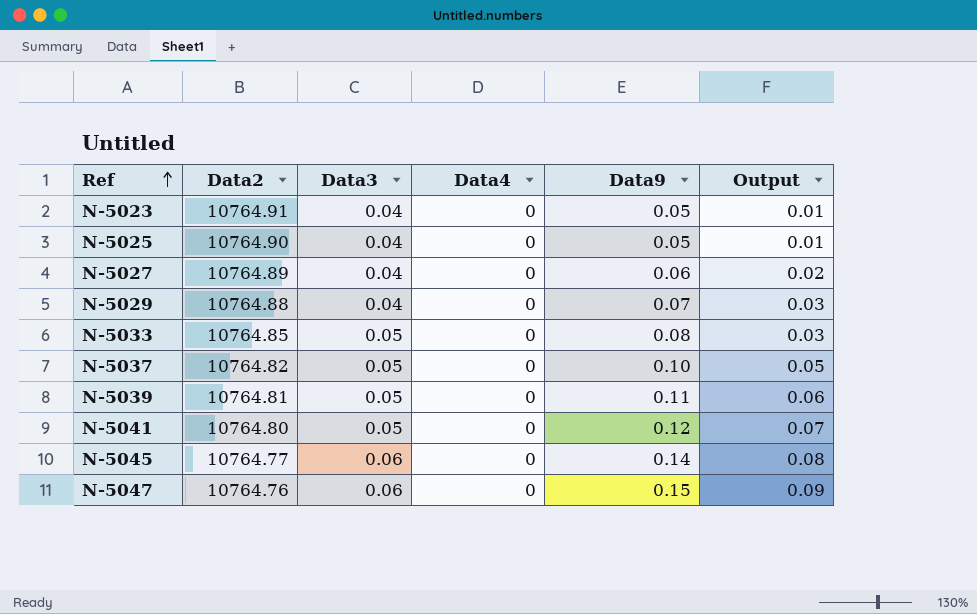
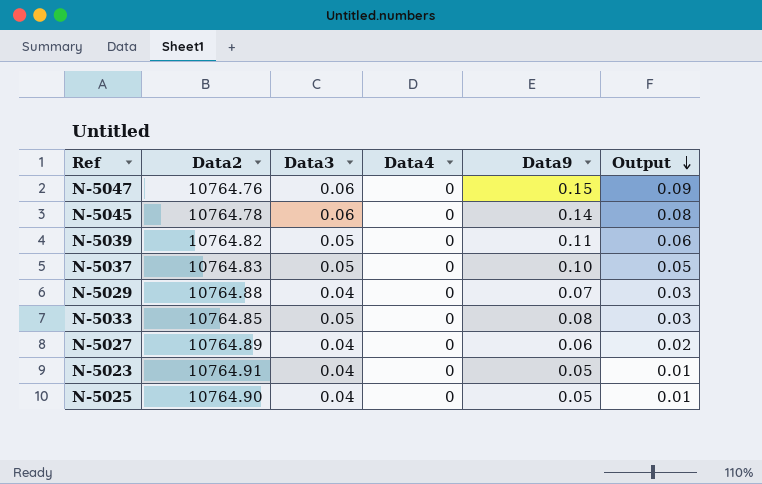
row order: Ref ascending -> Output descending
row N-5041: 10764.80 | 0.05 | 0 | 0.12 | 0.07 -> none
N-5045 | Data2: 10764.77 -> 10764.78
N-5039 | Data2: 10764.81 -> 10764.82
N-5037 | Data2: 10764.82 -> 10764.83

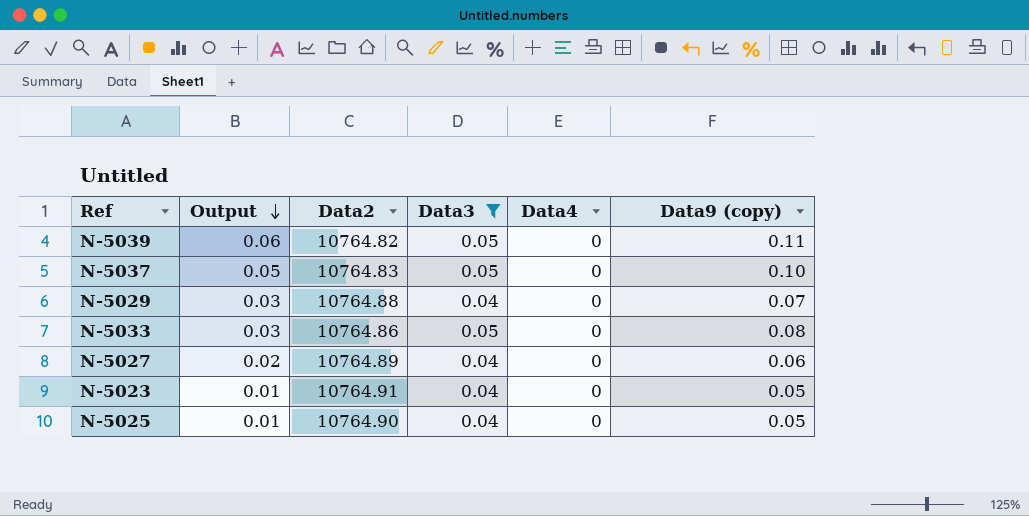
filter: none -> Data3 != 0.06
column Output | position: 6 -> 2
column name: Data9 -> Data9 (copy)
N-5033 | Data2: 10764.85 -> 10764.86

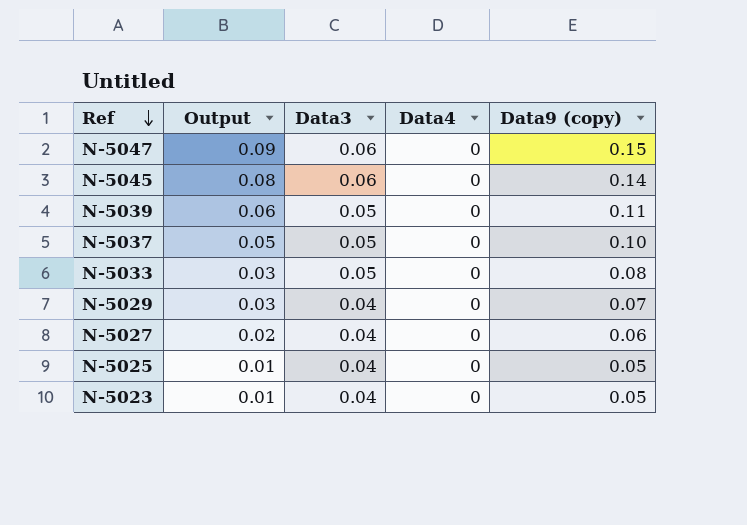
filter: Data3 != 0.06 -> none
row order: Output descending -> Ref descending
column Data2 | position: 3 -> none

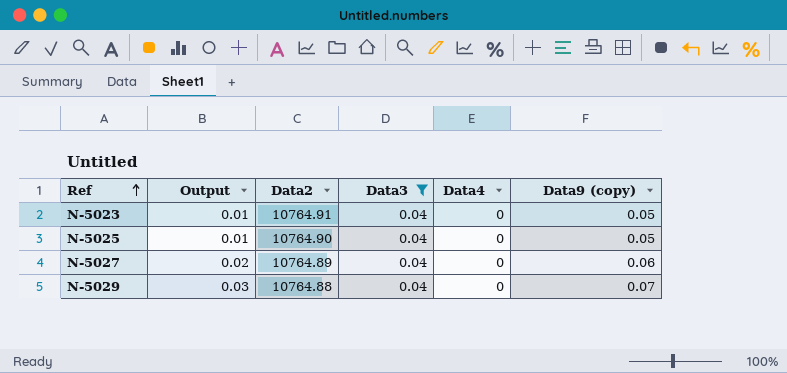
filter: none -> Data3 = 0.04
row order: Ref descending -> Ref ascending
column Data2 | position: none -> 3

